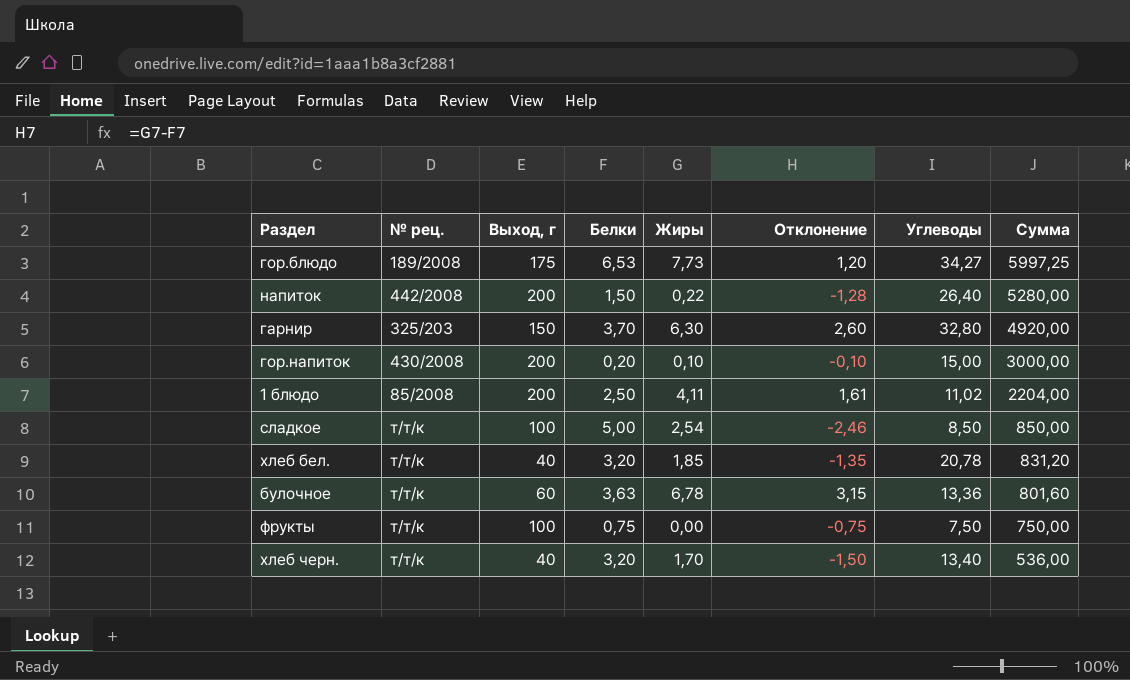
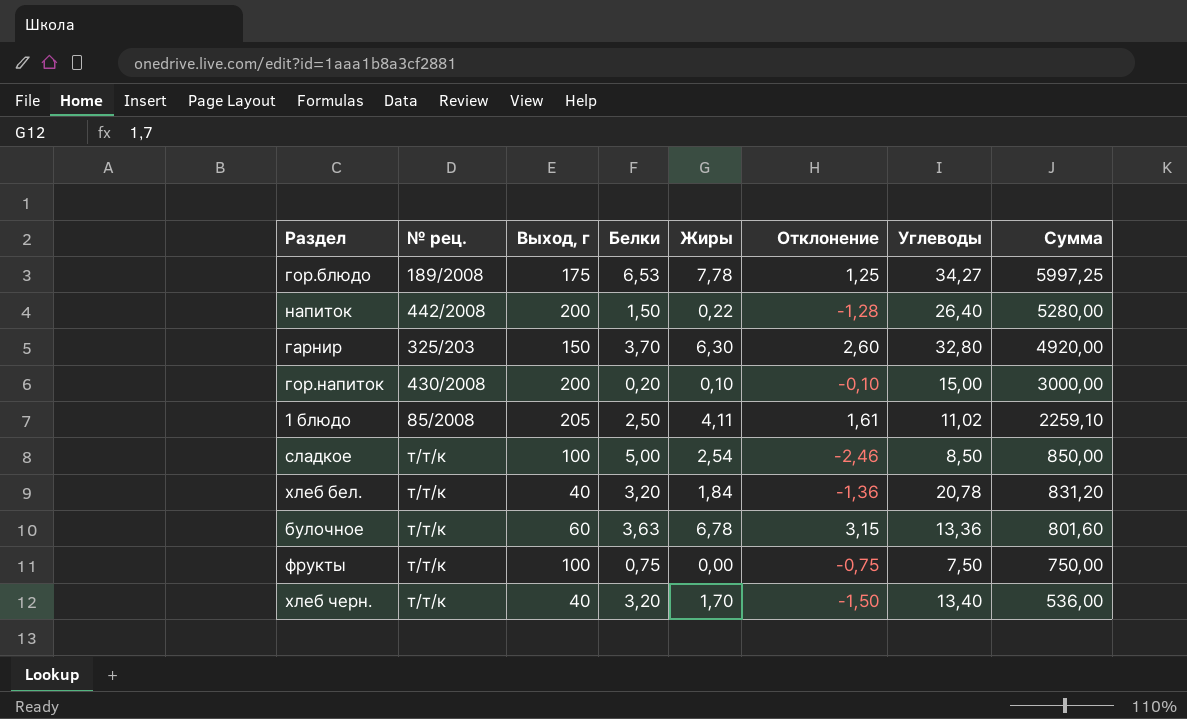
гор.блюдо | Жиры: 7,73 -> 7,78
гор.блюдо | Отклонение: 1,20 -> 1,25
1 блюдо | Выход, г: 200 -> 205
1 блюдо | Сумма: 2204,00 -> 2259,10
хлеб бел. | Жиры: 1,85 -> 1,84
хлеб бел. | Отклонение: -1,35 -> -1,36

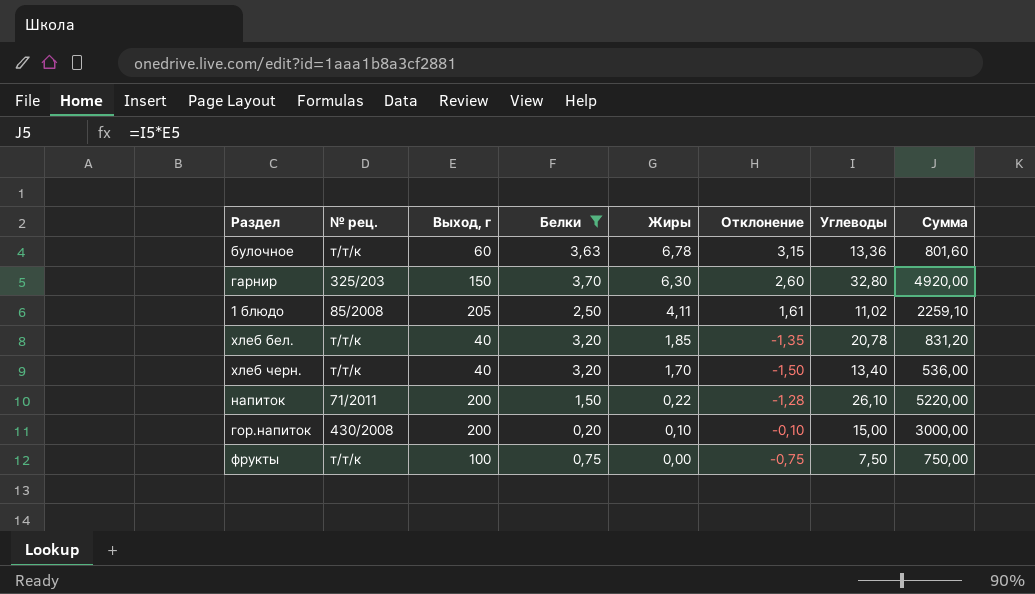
filter: none -> Белки <= 3,70
row order: Сумма descending -> Жиры descending
хлеб бел. | Жиры: 1,84 -> 1,85
хлеб бел. | Отклонение: -1,36 -> -1,35
напиток | № рец.: 442/2008 -> 71/2011
напиток | Углеводы: 26,40 -> 26,10
напиток | Сумма: 5280,00 -> 5220,00

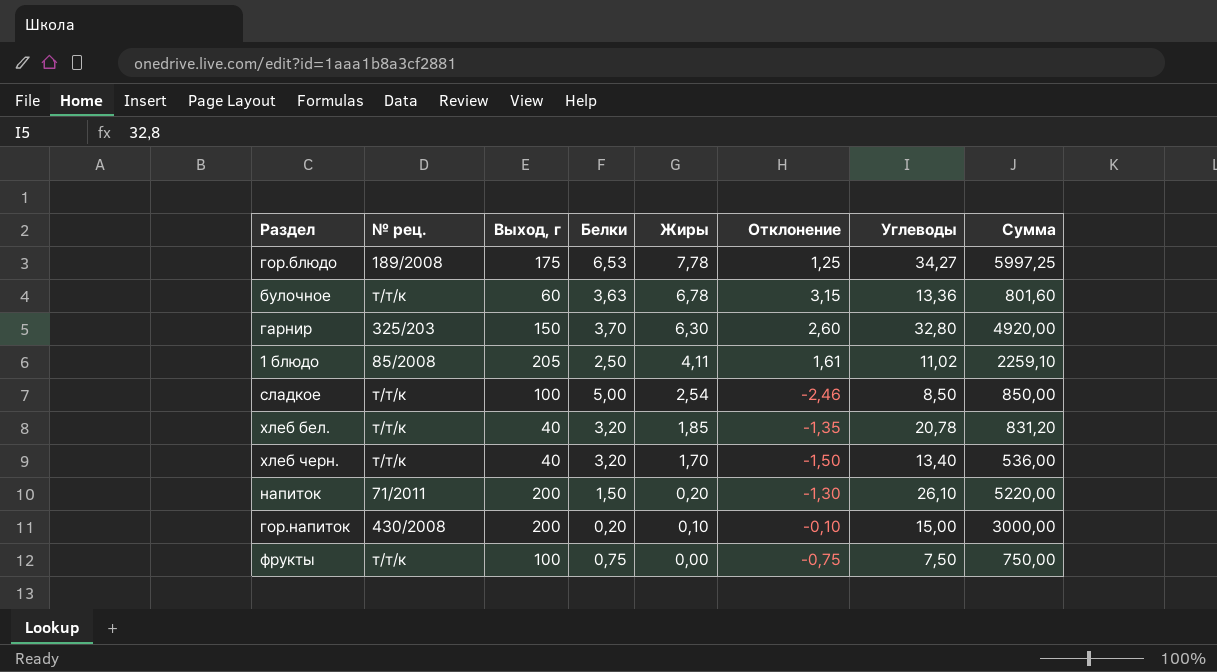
filter: Белки <= 3,70 -> none
напиток | Жиры: 0,22 -> 0,20
напиток | Отклонение: -1,28 -> -1,30

